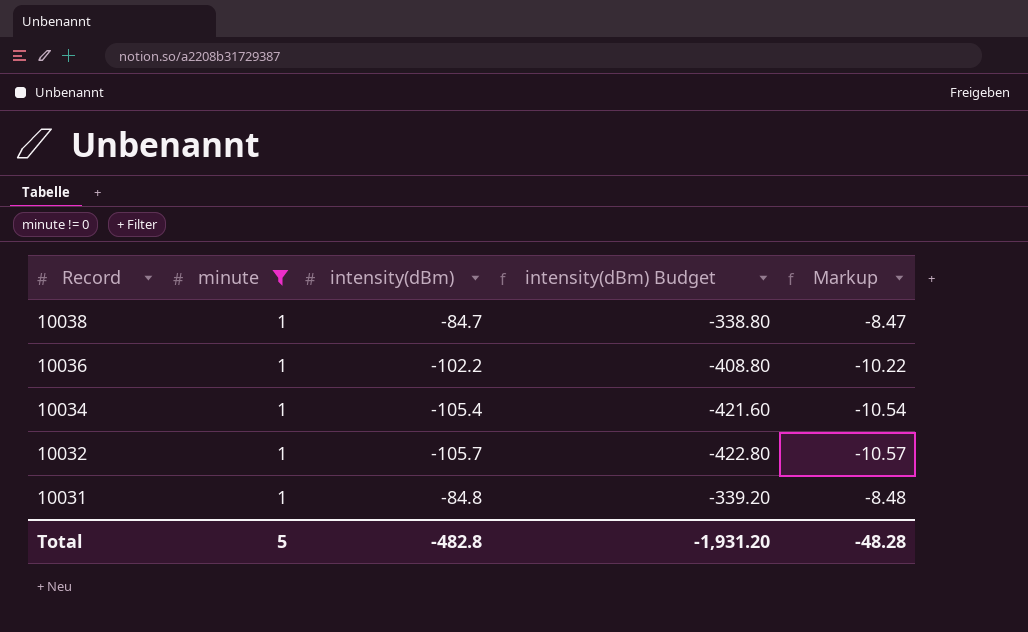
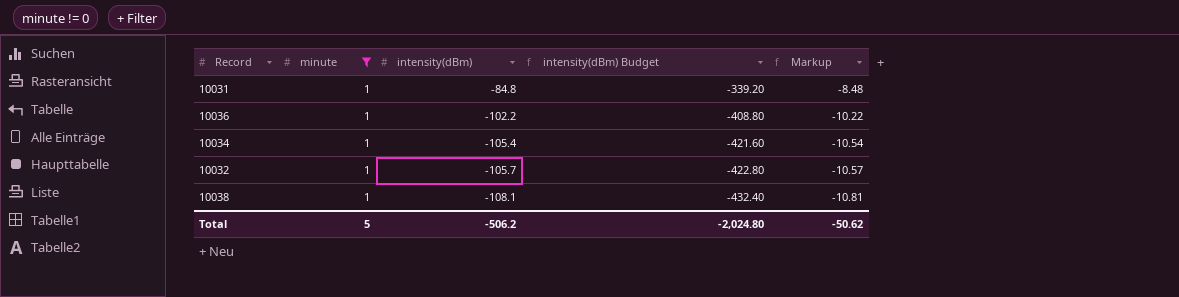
row order: Record descending -> intensity(dBm) descending
10038 | intensity(dBm): -84.7 -> -108.1
10038 | intensity(dBm) Budget: -338.80 -> -432.40
10038 | Markup: -8.47 -> -10.81
Total | intensity(dBm): -482.8 -> -506.2
Total | intensity(dBm) Budget: -1,931.20 -> -2,024.80
Total | Markup: -48.28 -> -50.62

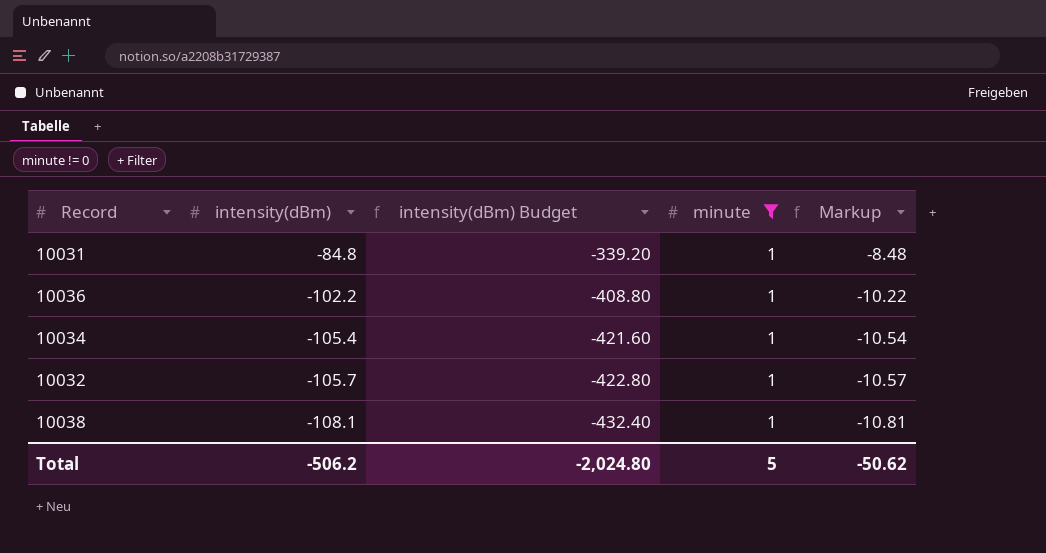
column minute | position: 2 -> 4

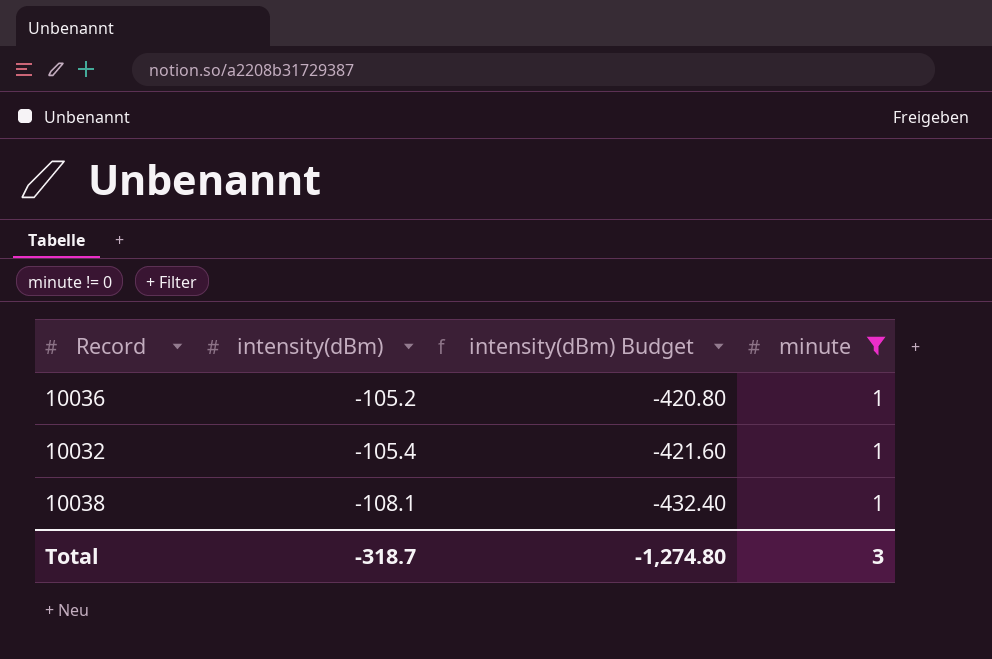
column Markup | formula: [intensity(dBm)] * 0.1 -> none
row 10031: -84.8 | -339.20 | 1 | -8.48 -> none
row 10034: -105.4 | -421.60 | 1 | -10.54 -> none
10036 | intensity(dBm): -102.2 -> -105.2
10036 | intensity(dBm) Budget: -408.80 -> -420.80
10032 | intensity(dBm): -105.7 -> -105.4
10032 | intensity(dBm) Budget: -422.80 -> -421.60
Total | intensity(dBm): -506.2 -> -318.7
Total | intensity(dBm) Budget: -2,024.80 -> -1,274.80
Total | minute: 5 -> 3

